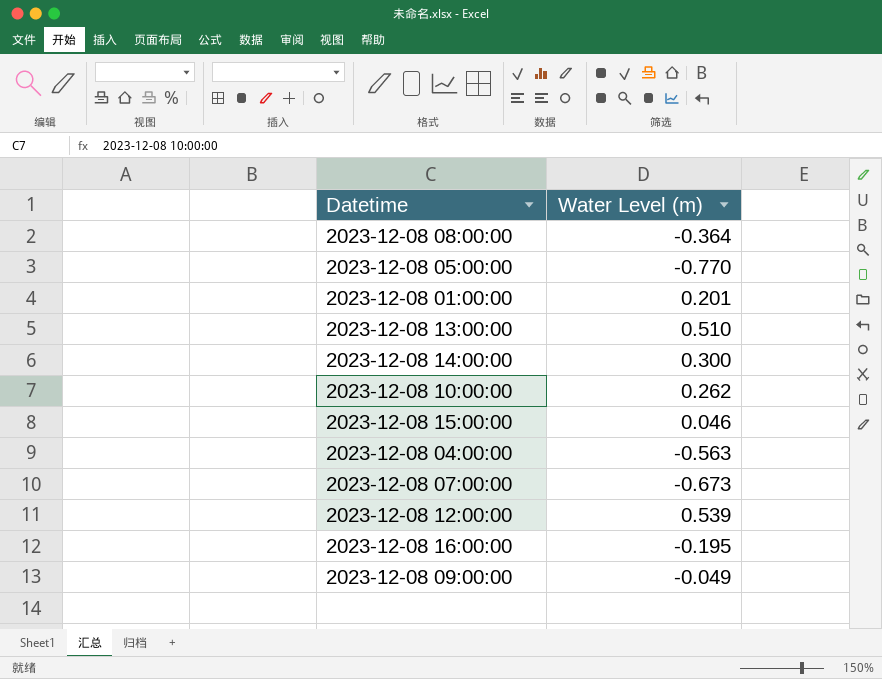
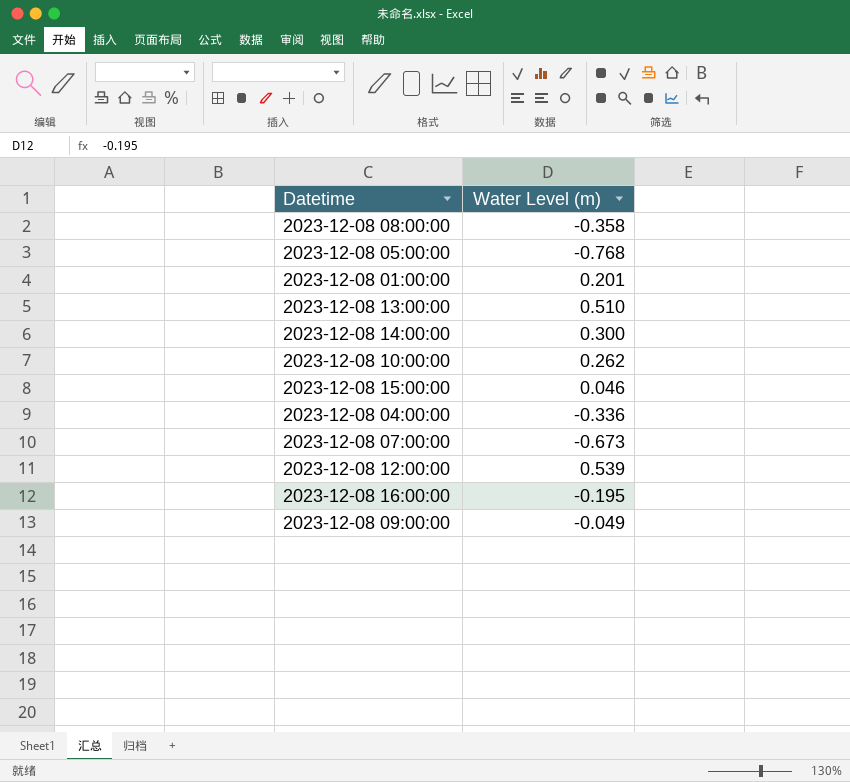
2023-12-08 08:00:00 | Water Level (m): -0.364 -> -0.358
2023-12-08 05:00:00 | Water Level (m): -0.770 -> -0.768
2023-12-08 04:00:00 | Water Level (m): -0.563 -> -0.336

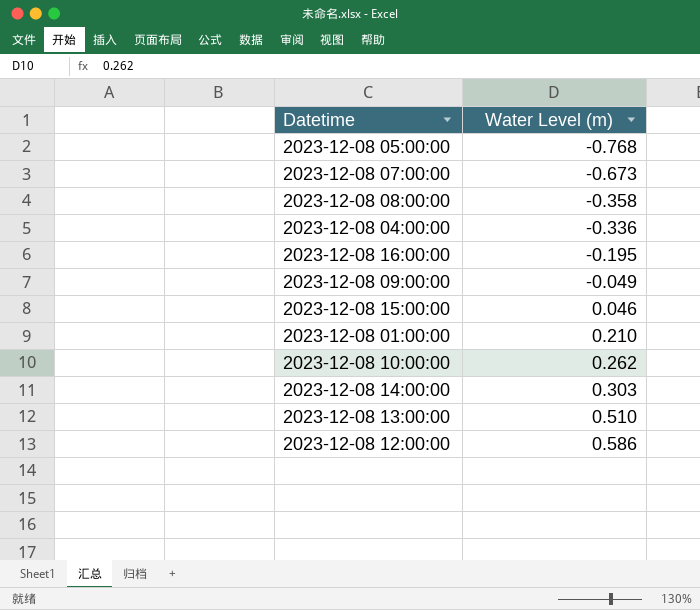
row order: none -> Water Level (m) ascending
2023-12-08 01:00:00 | Water Level (m): 0.201 -> 0.210
2023-12-08 14:00:00 | Water Level (m): 0.300 -> 0.303
2023-12-08 12:00:00 | Water Level (m): 0.539 -> 0.586

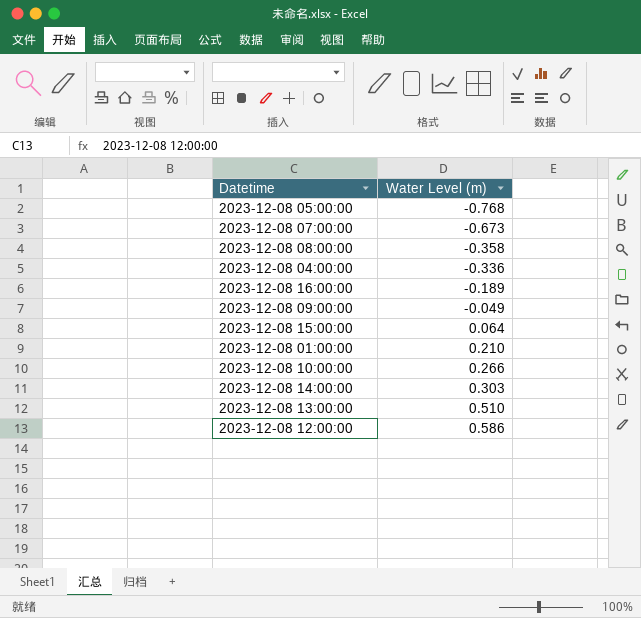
2023-12-08 16:00:00 | Water Level (m): -0.195 -> -0.189
2023-12-08 15:00:00 | Water Level (m): 0.046 -> 0.064
2023-12-08 10:00:00 | Water Level (m): 0.262 -> 0.266

